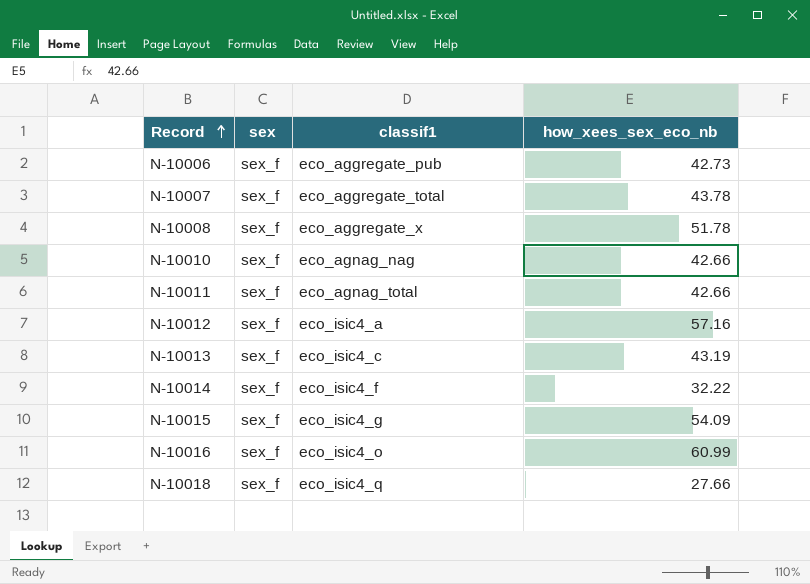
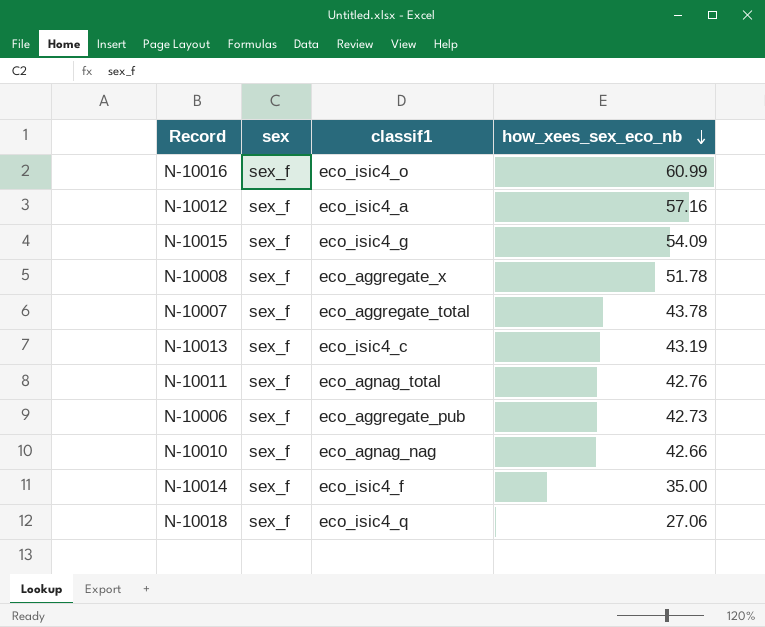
row order: Record ascending -> how_xees_sex_eco_nb descending
N-10011 | how_xees_sex_eco_nb: 42.66 -> 42.76
N-10014 | how_xees_sex_eco_nb: 32.22 -> 35.00
N-10018 | how_xees_sex_eco_nb: 27.66 -> 27.06

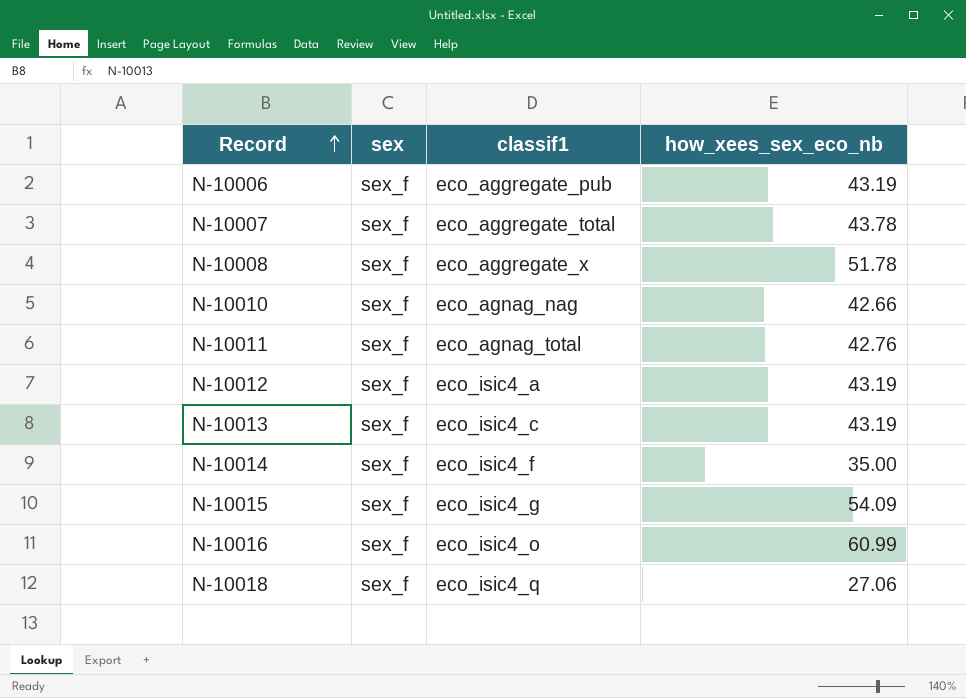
row order: how_xees_sex_eco_nb descending -> Record ascending
N-10006 | how_xees_sex_eco_nb: 42.73 -> 43.19
N-10012 | how_xees_sex_eco_nb: 57.16 -> 43.19

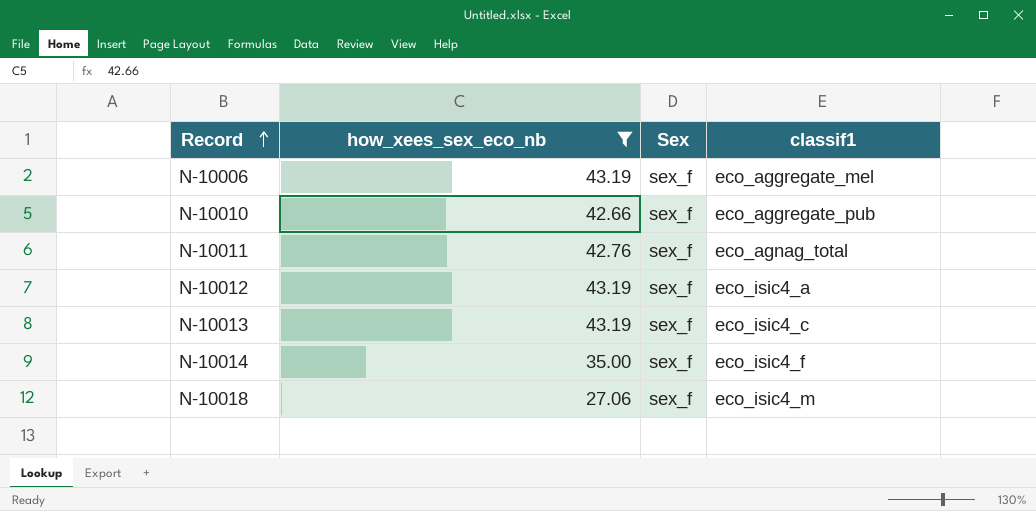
filter: none -> how_xees_sex_eco_nb <= 43.19
column how_xees_sex_eco_nb | position: 4 -> 2
column name: sex -> Sex
N-10006 | classif1: eco_aggregate_pub -> eco_aggregate_mel
N-10010 | classif1: eco_agnag_nag -> eco_aggregate_pub
N-10018 | classif1: eco_isic4_q -> eco_isic4_m

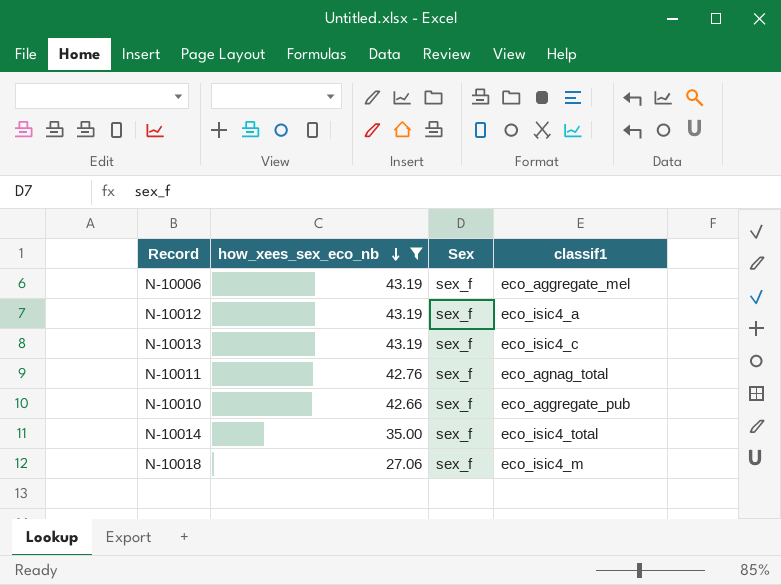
row order: Record ascending -> how_xees_sex_eco_nb descending
N-10014 | classif1: eco_isic4_f -> eco_isic4_total

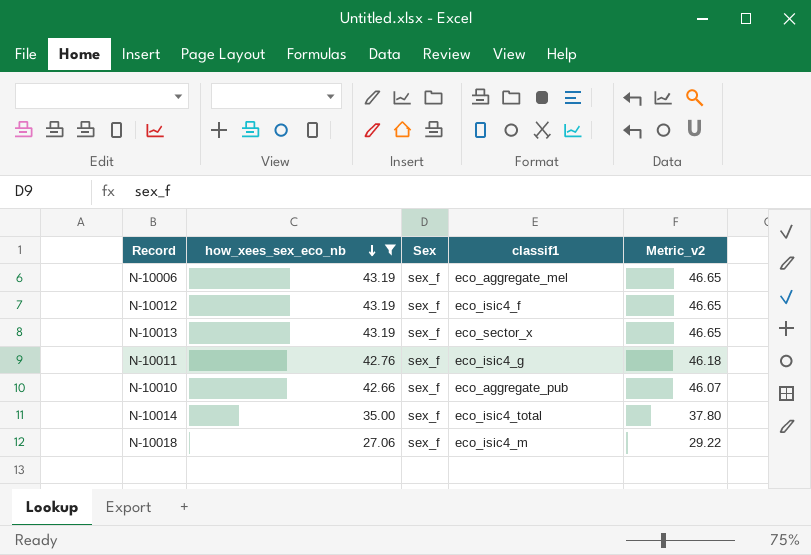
column Metric_v2 | formula: none -> [how_xees_sex_eco_nb] * 1.08
N-10012 | classif1: eco_isic4_a -> eco_isic4_f
N-10013 | classif1: eco_isic4_c -> eco_sector_x
N-10011 | classif1: eco_agnag_total -> eco_isic4_g

